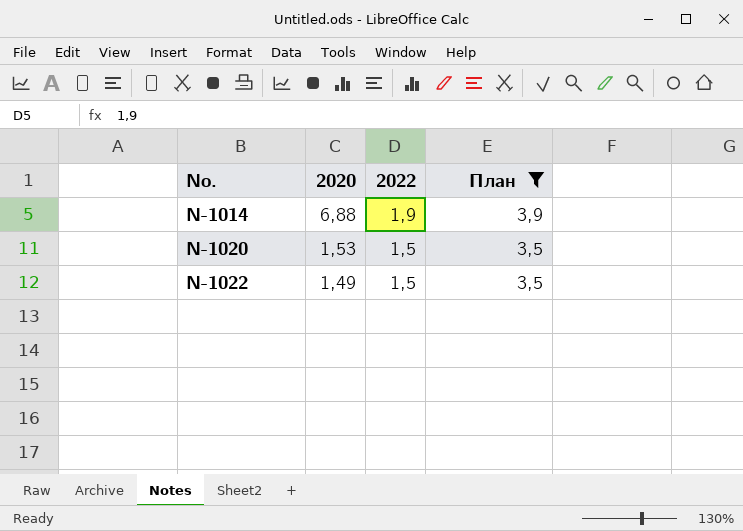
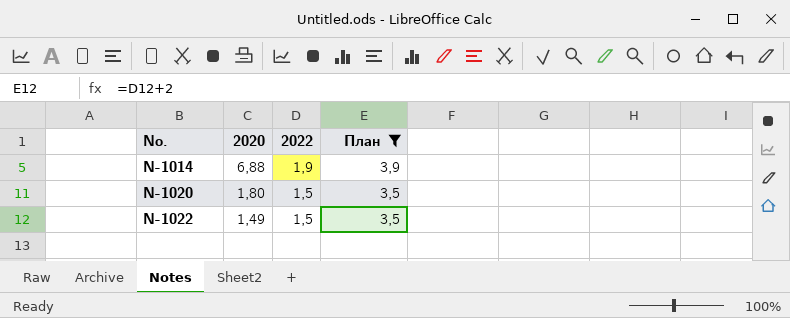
N-1020 | 2020: 1,53 -> 1,80

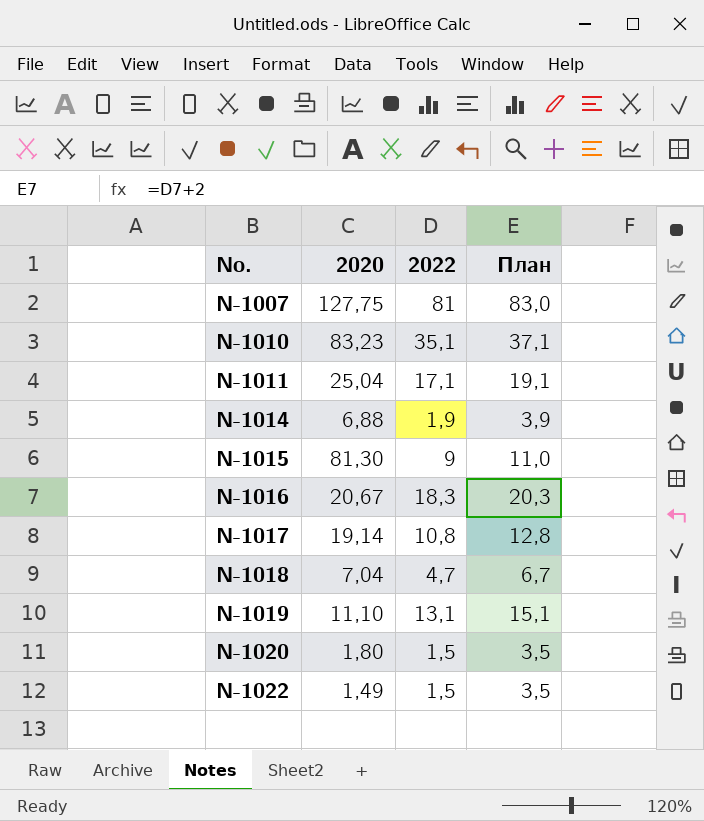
filter: План <= 3,9 -> none

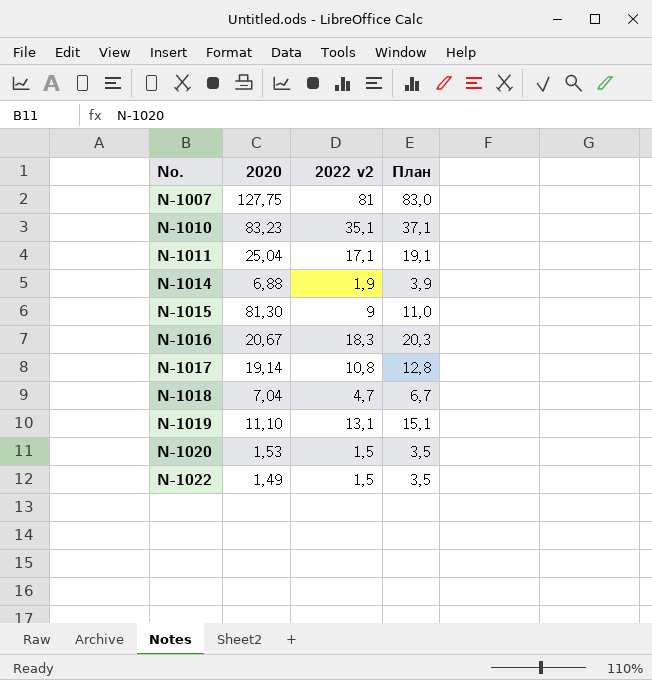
column name: 2022 -> 2022 v2
N-1020 | 2020: 1,80 -> 1,53

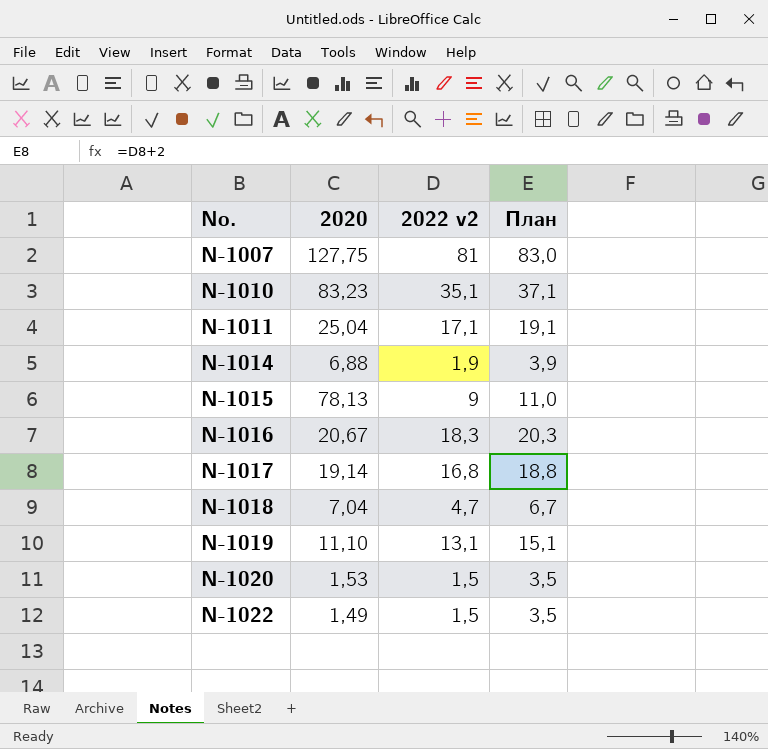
N-1015 | 2020: 81,30 -> 78,13
N-1017 | 2022 v2: 10,8 -> 16,8
N-1017 | План: 12,8 -> 18,8

